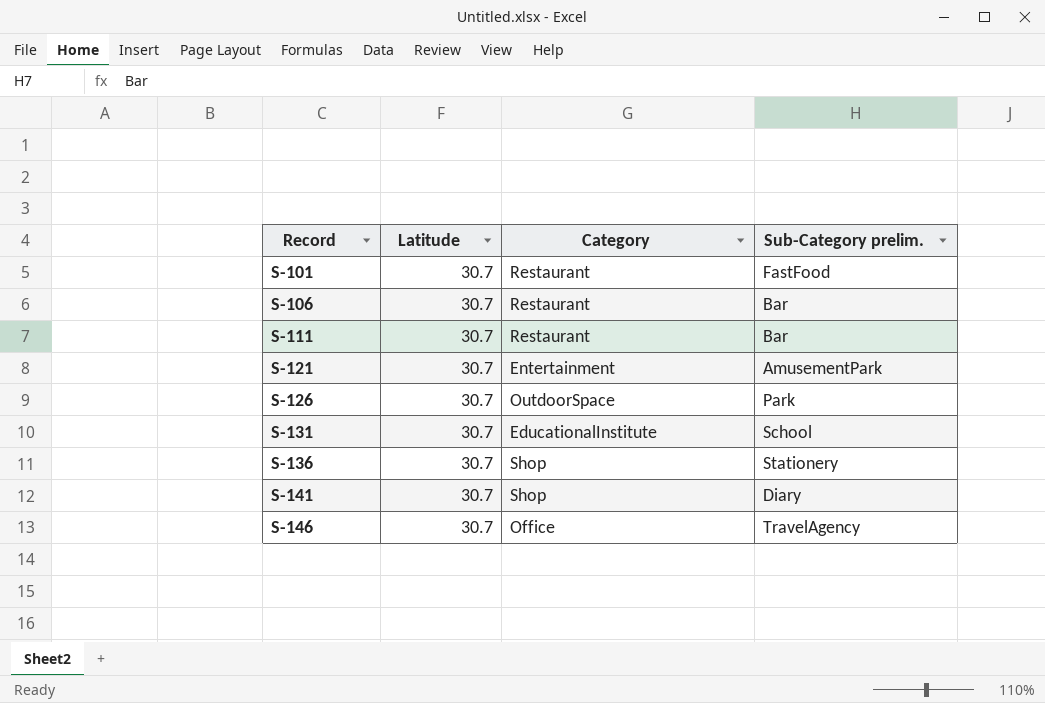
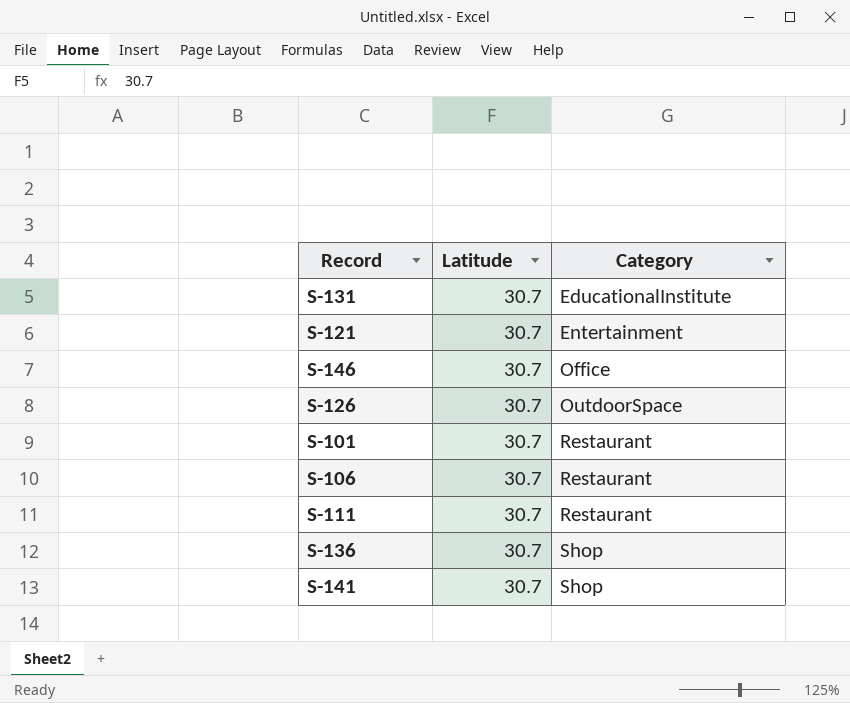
row order: Record ascending -> Category ascending
column Sub-Category prelim. | position: 4 -> none

